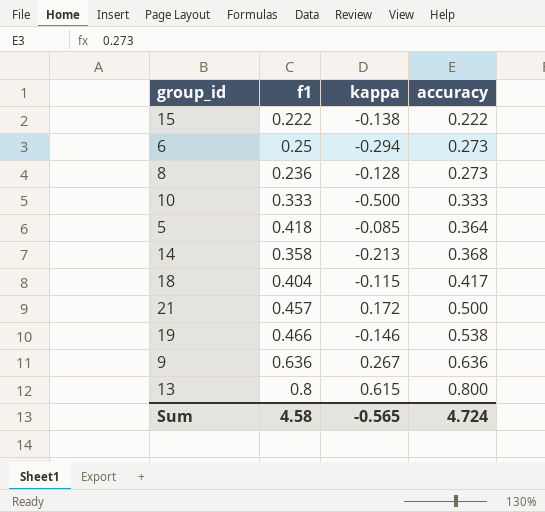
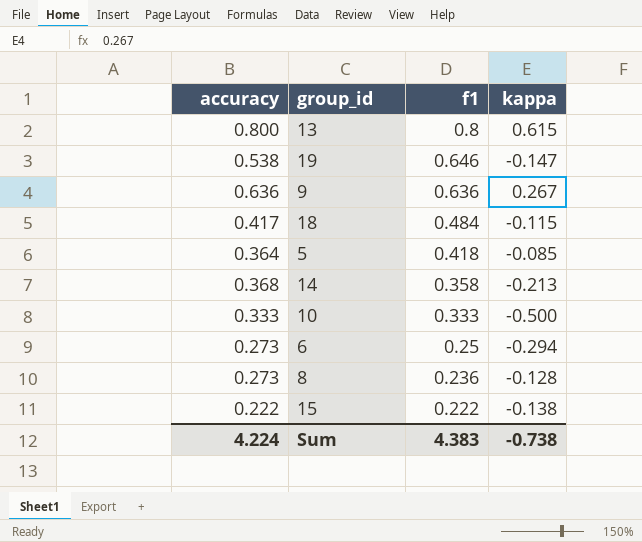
row order: accuracy ascending -> f1 descending
column accuracy | position: 4 -> 1
row 21: 0.457 | 0.172 | 0.500 -> none
19 | f1: 0.466 -> 0.646
19 | kappa: -0.146 -> -0.147
18 | f1: 0.404 -> 0.484
Sum | accuracy: 4.724 -> 4.224
Sum | f1: 4.58 -> 4.383
Sum | kappa: -0.565 -> -0.738

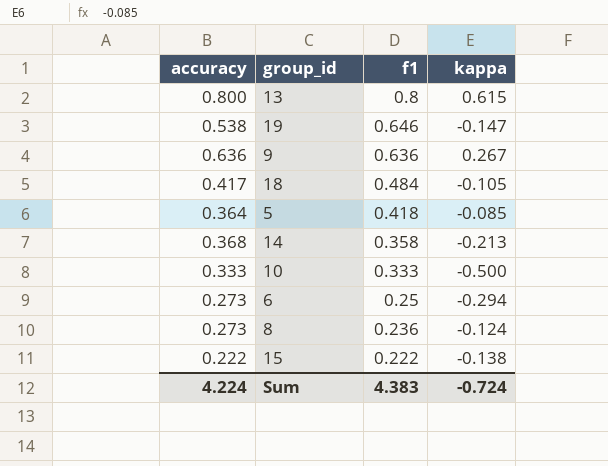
18 | kappa: -0.115 -> -0.105
8 | kappa: -0.128 -> -0.124
Sum | kappa: -0.738 -> -0.724

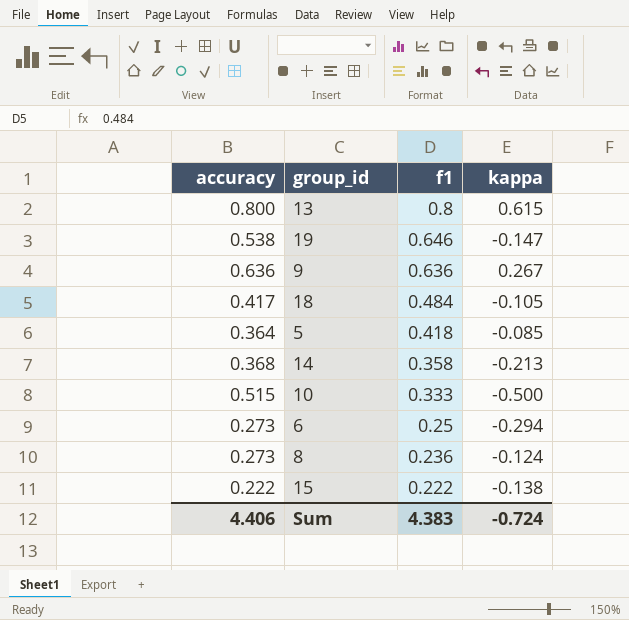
10 | accuracy: 0.333 -> 0.515
Sum | accuracy: 4.224 -> 4.406

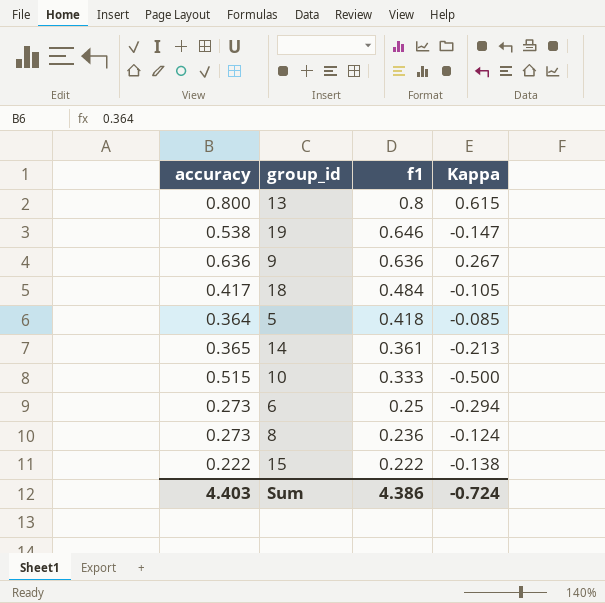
column name: kappa -> Kappa
14 | accuracy: 0.368 -> 0.365
14 | f1: 0.358 -> 0.361
Sum | accuracy: 4.406 -> 4.403
Sum | f1: 4.383 -> 4.386

